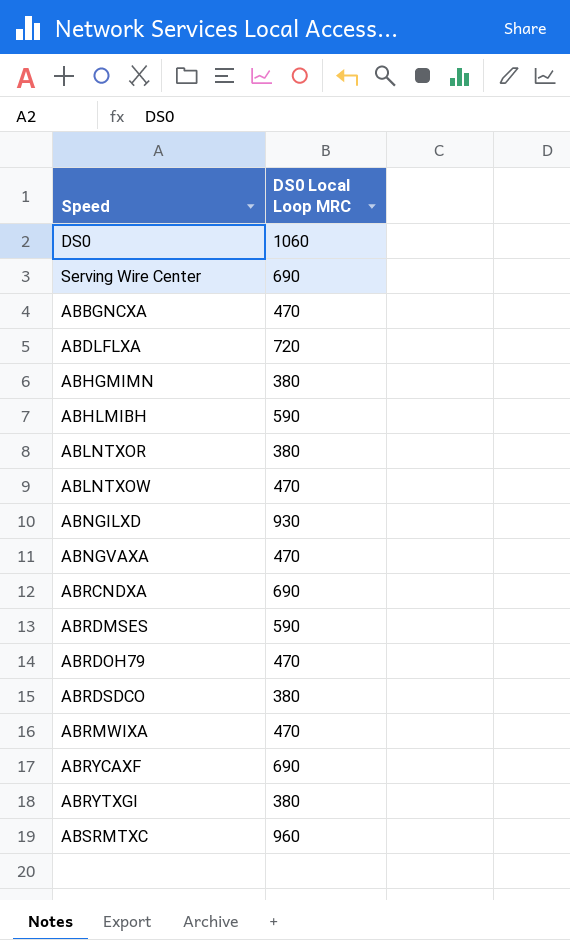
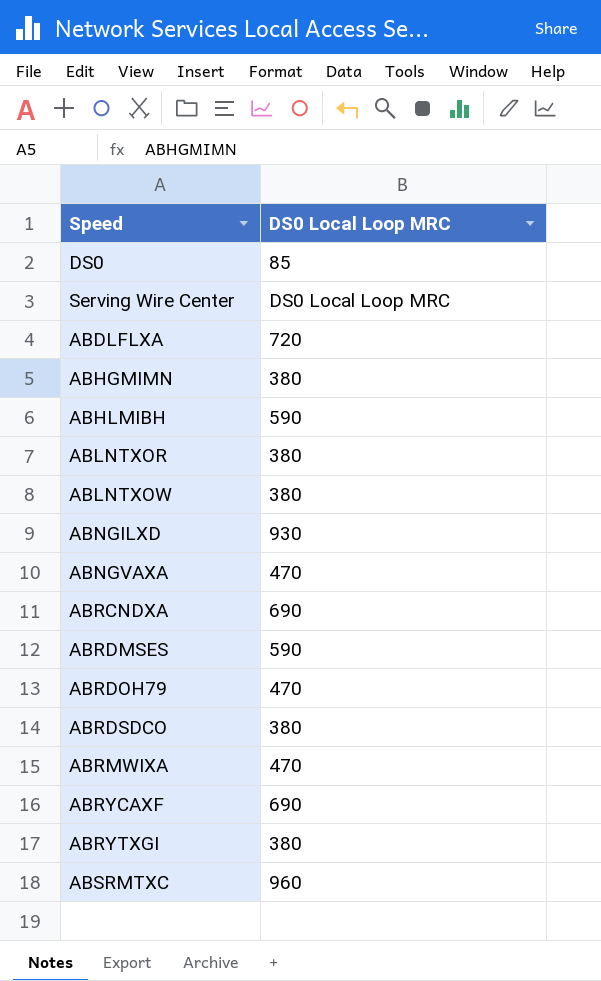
row ABBGNCXA: 470 -> none
DS0 | DS0 Local Loop MRC: 1060 -> 85
Serving Wire Center | DS0 Local Loop MRC: 690 -> DS0 Local Loop MRC
ABLNTXOW | DS0 Local Loop MRC: 470 -> 380

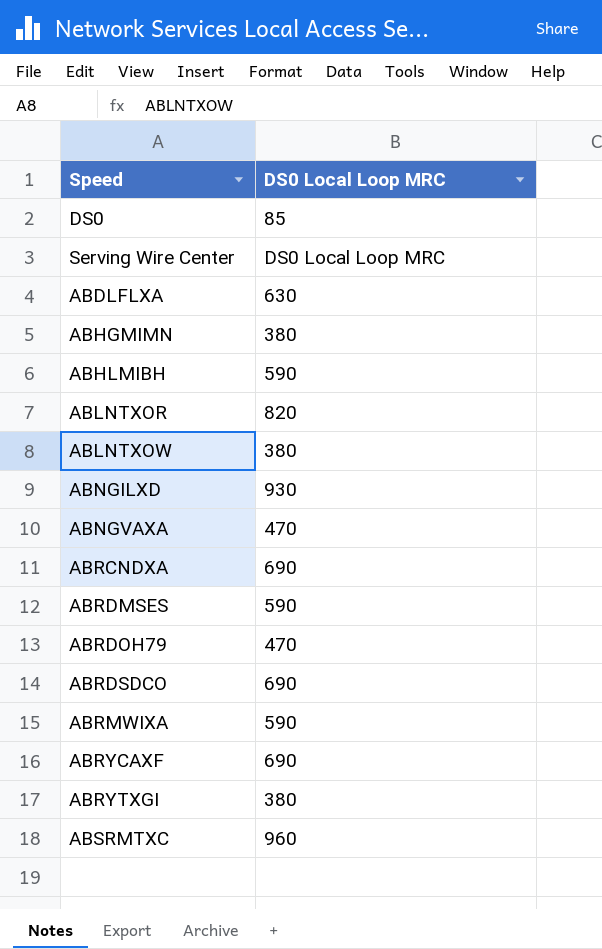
ABDLFLXA | DS0 Local Loop MRC: 720 -> 630
ABLNTXOR | DS0 Local Loop MRC: 380 -> 820
ABRDSDCO | DS0 Local Loop MRC: 380 -> 690
ABRMWIXA | DS0 Local Loop MRC: 470 -> 590

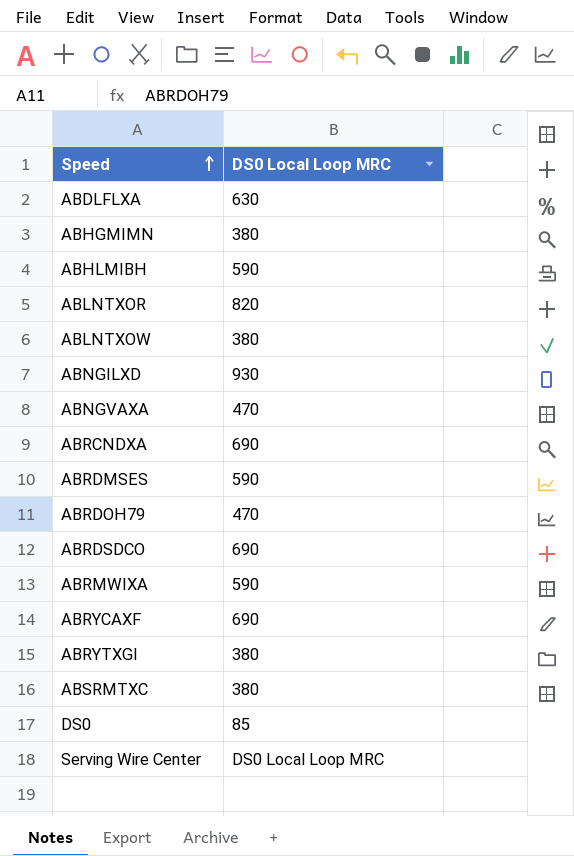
row order: none -> Speed ascending
ABSRMTXC | DS0 Local Loop MRC: 960 -> 380

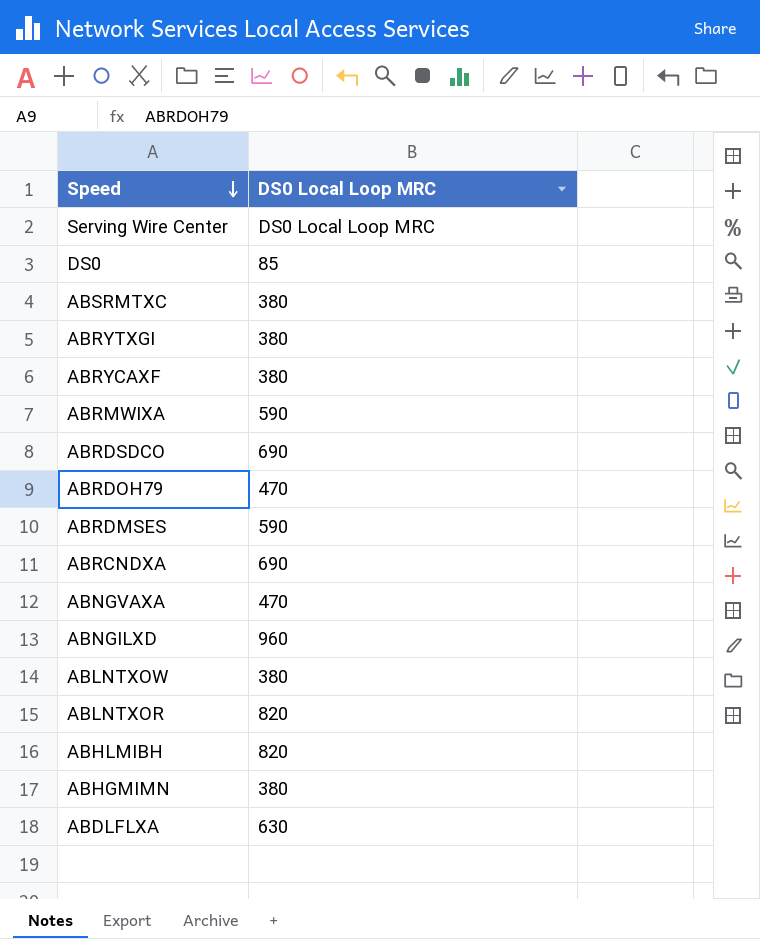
row order: Speed ascending -> Speed descending
ABRYCAXF | DS0 Local Loop MRC: 690 -> 380
ABNGILXD | DS0 Local Loop MRC: 930 -> 960
ABHLMIBH | DS0 Local Loop MRC: 590 -> 820

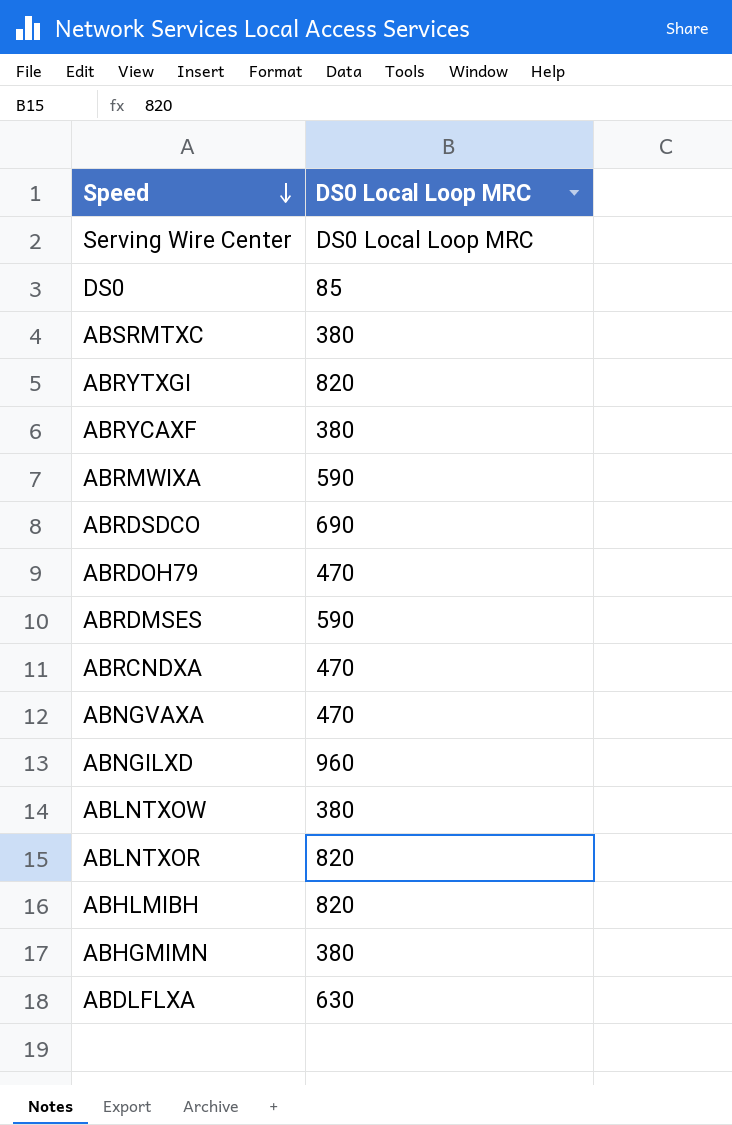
ABRYTXGI | DS0 Local Loop MRC: 380 -> 820
ABRCNDXA | DS0 Local Loop MRC: 690 -> 470

